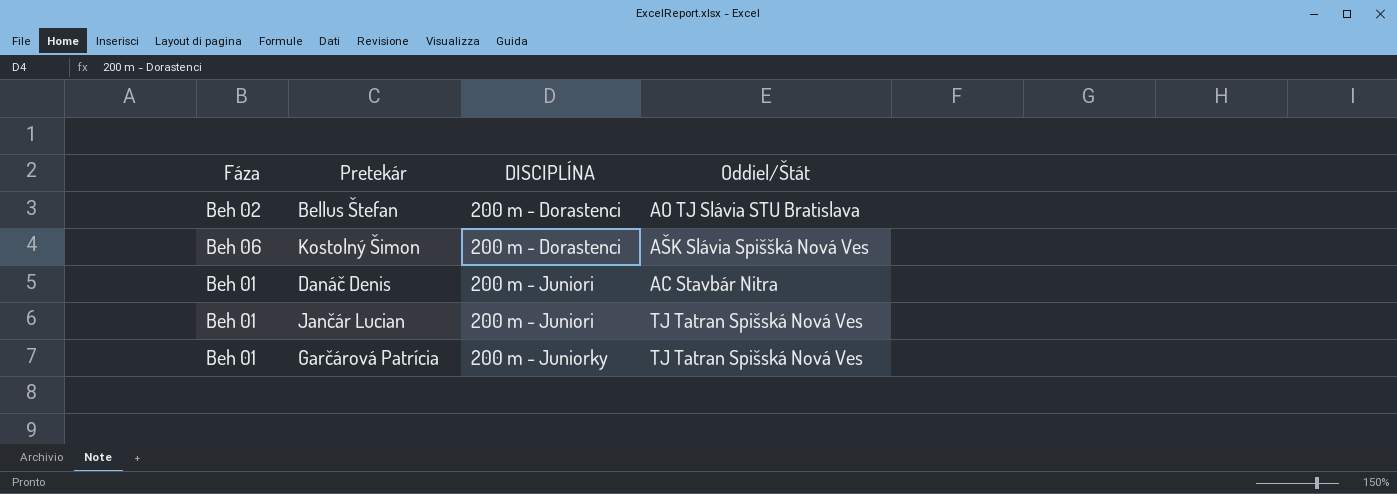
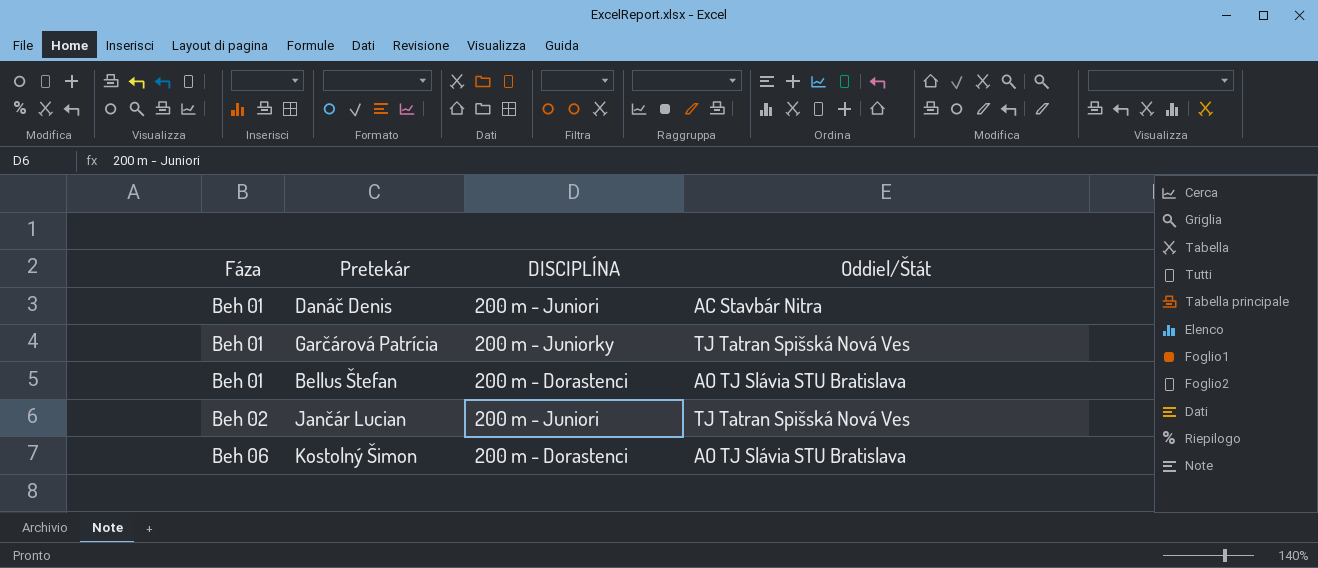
row order: DISCIPLÍNA ascending -> Fáza ascending
Bellus Štefan | Fáza: Beh 02 -> Beh 01
Jančár Lucian | Fáza: Beh 01 -> Beh 02
Kostolný Šimon | Oddiel/Štát: AŠK Slávia Spiššká Nová Ves -> AO TJ Slávia STU Bratislava

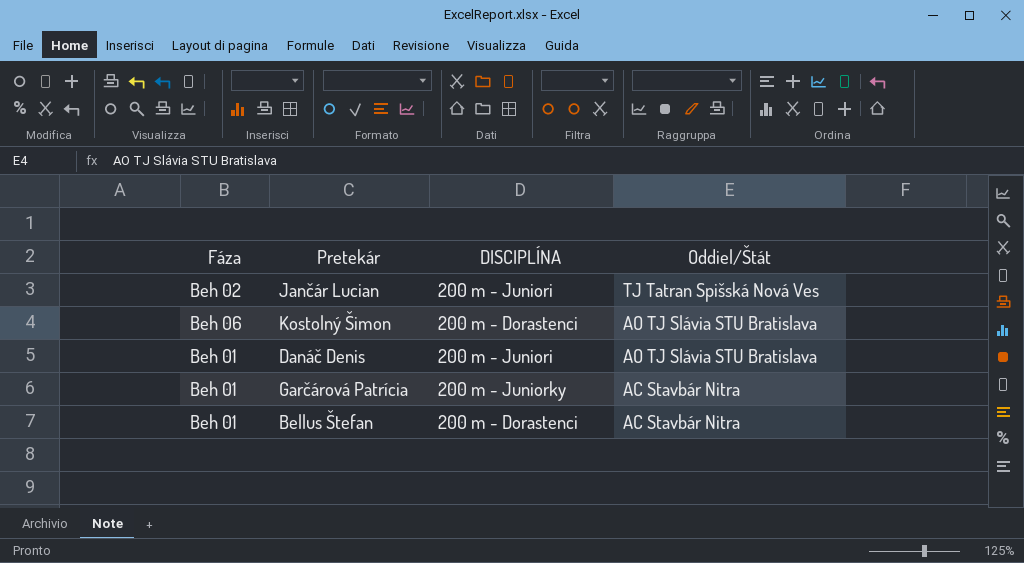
row order: Fáza ascending -> Oddiel/Štát descending
Danáč Denis | Oddiel/Štát: AC Stavbár Nitra -> AO TJ Slávia STU Bratislava
Garčárová Patrícia | Oddiel/Štát: TJ Tatran Spišská Nová Ves -> AC Stavbár Nitra
Bellus Štefan | Oddiel/Štát: AO TJ Slávia STU Bratislava -> AC Stavbár Nitra

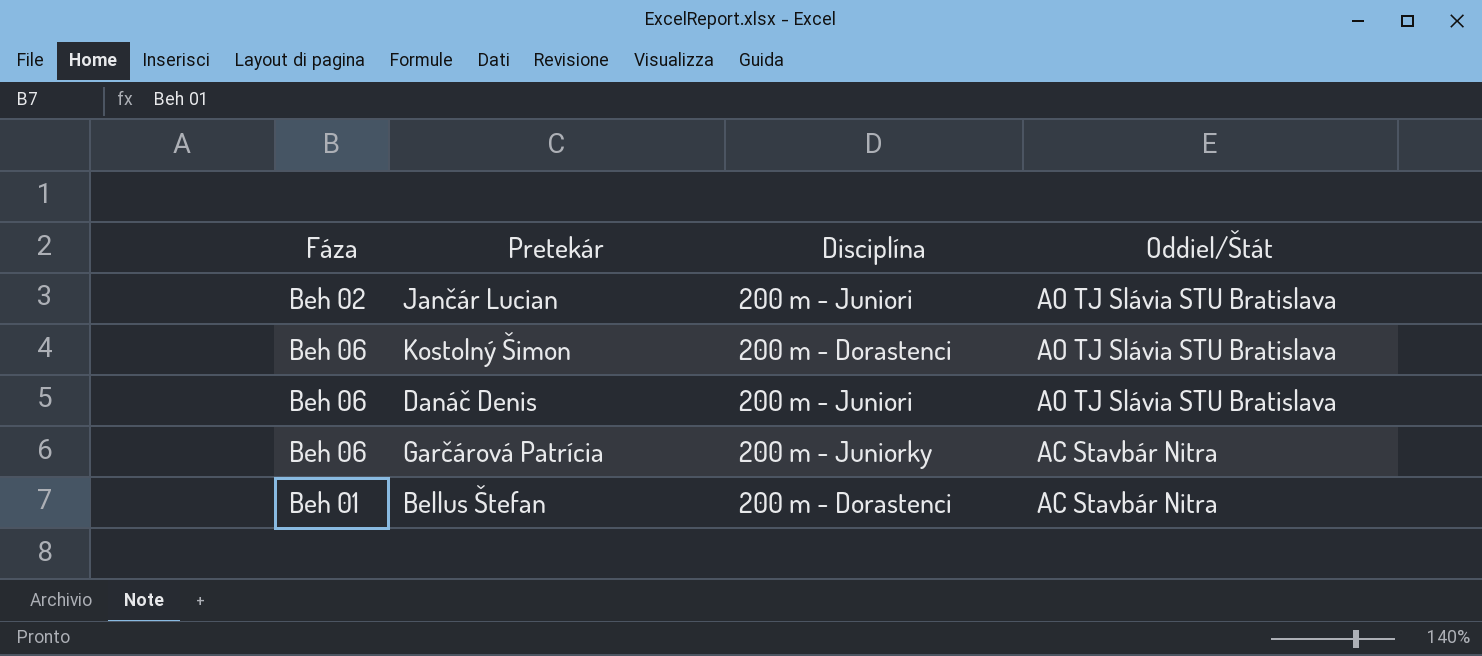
column name: DISCIPLÍNA -> Disciplína
Jančár Lucian | Oddiel/Štát: TJ Tatran Spišská Nová Ves -> AO TJ Slávia STU Bratislava
Danáč Denis | Fáza: Beh 01 -> Beh 06
Garčárová Patrícia | Fáza: Beh 01 -> Beh 06

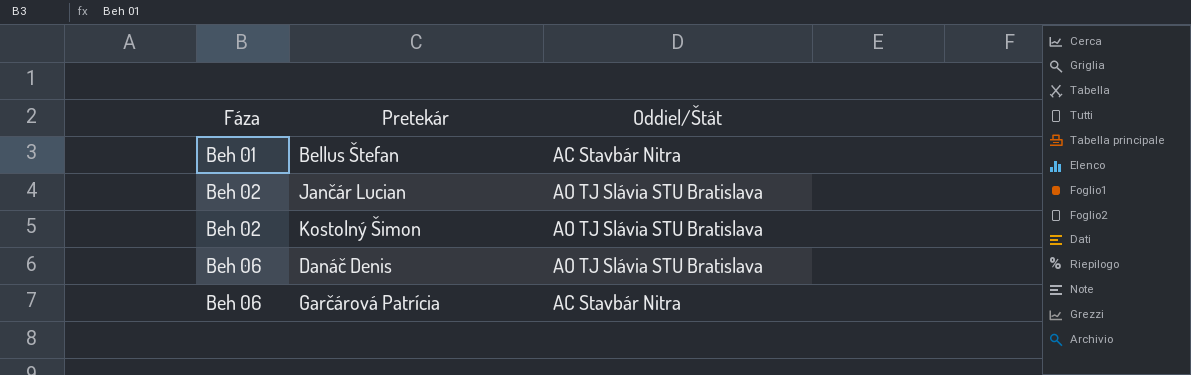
row order: Oddiel/Štát descending -> Fáza ascending
column Disciplína | position: 3 -> none
Kostolný Šimon | Fáza: Beh 06 -> Beh 02

